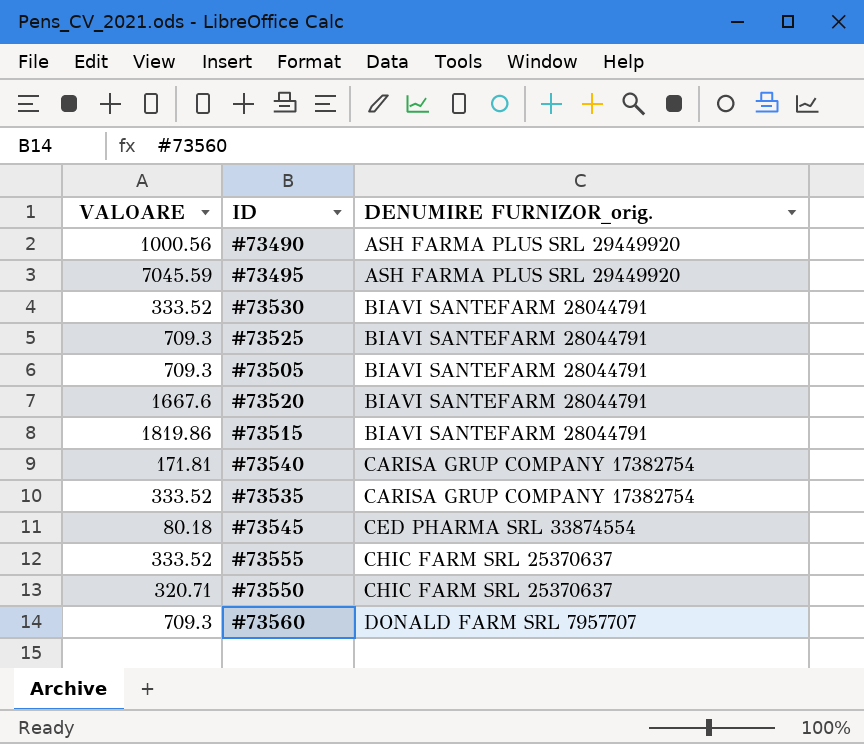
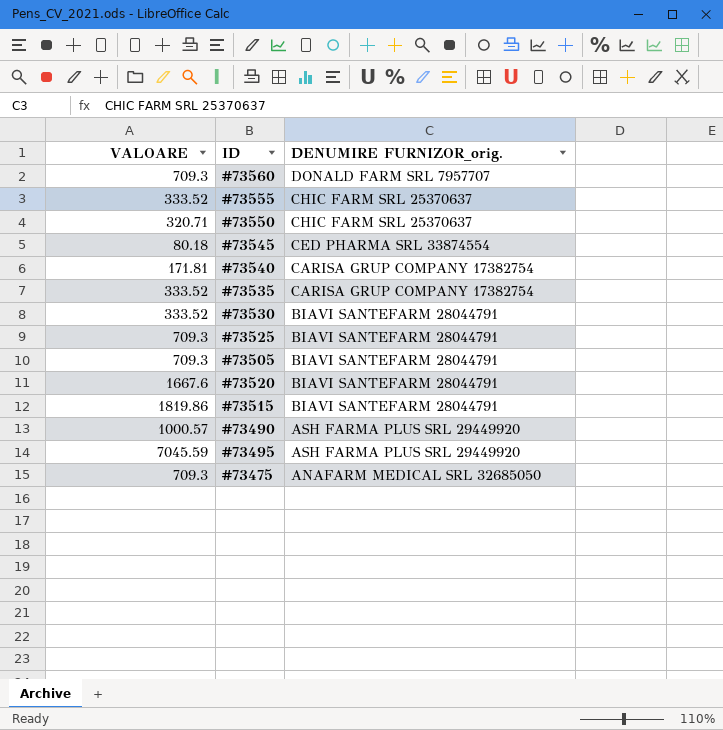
row order: DENUMIRE FURNIZOR_orig. ascending -> DENUMIRE FURNIZOR_orig. descending
#73490 | VALOARE: 1000.56 -> 1000.57
row #73475: none -> 709.3 | ANAFARM MEDICAL SRL 32685050

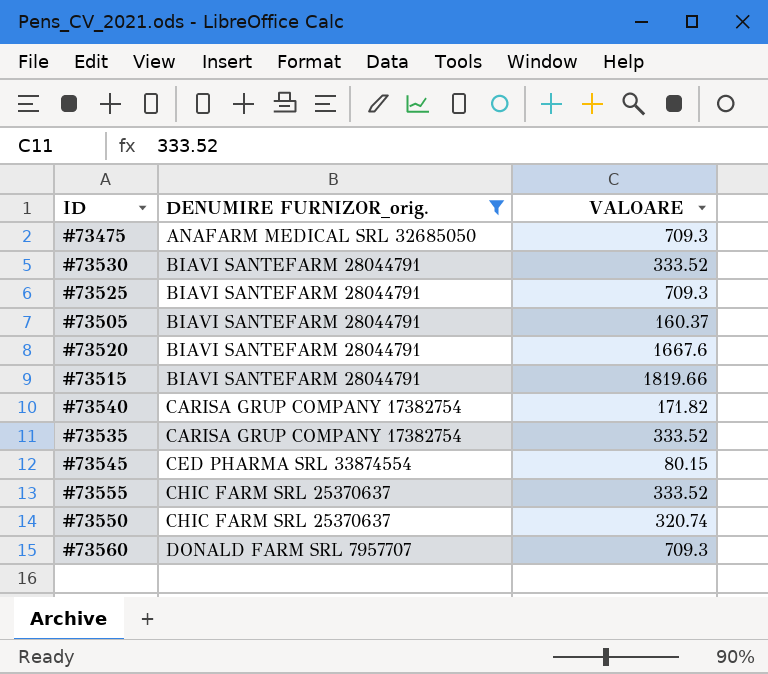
filter: none -> DENUMIRE FURNIZOR_orig. != ASH FARMA PLUS SRL 29449920
row order: DENUMIRE FURNIZOR_orig. descending -> DENUMIRE FURNIZOR_orig. ascending
column VALOARE | position: 1 -> 3
#73505 | VALOARE: 709.3 -> 160.37
#73515 | VALOARE: 1819.86 -> 1819.66
#73540 | VALOARE: 171.81 -> 171.82
#73545 | VALOARE: 80.18 -> 80.15
#73550 | VALOARE: 320.71 -> 320.74

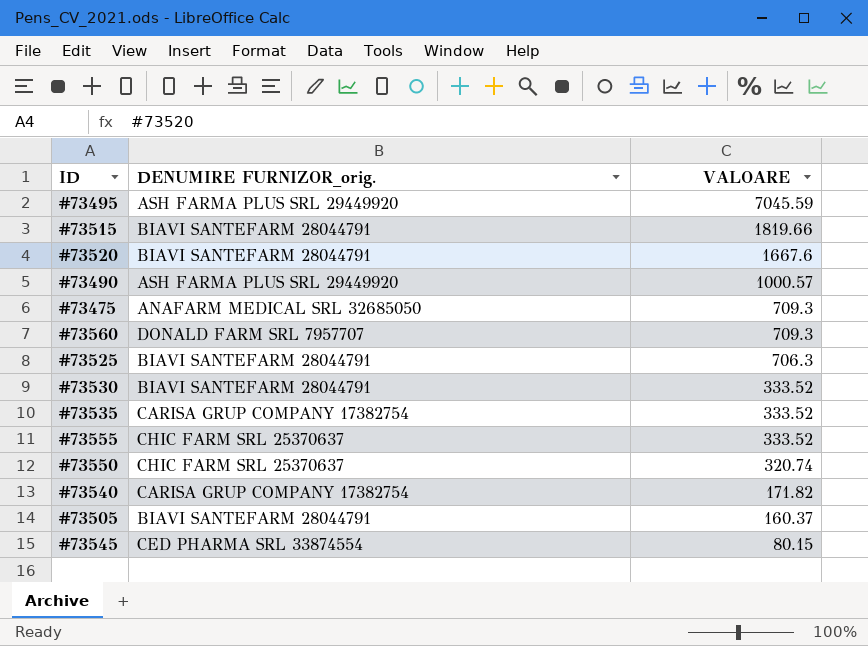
filter: DENUMIRE FURNIZOR_orig. != ASH FARMA PLUS SRL 29449920 -> none
row order: DENUMIRE FURNIZOR_orig. ascending -> VALOARE descending
#73525 | VALOARE: 709.3 -> 706.3

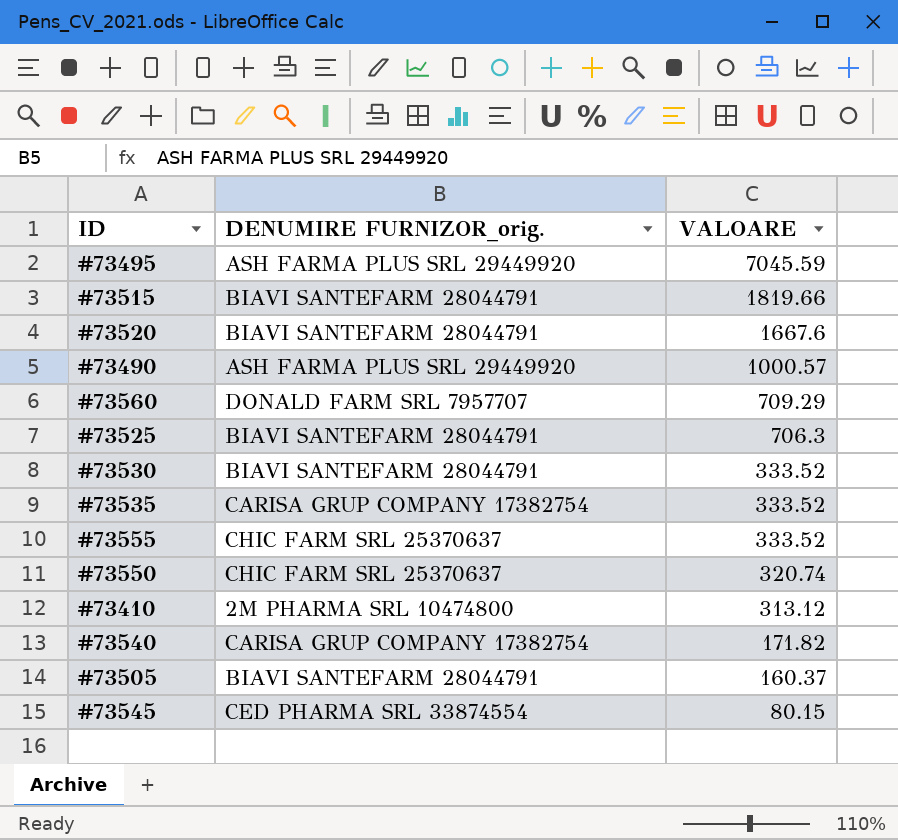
row #73475: ANAFARM MEDICAL SRL 32685050 | 709.3 -> none
#73560 | VALOARE: 709.3 -> 709.29
row #73410: none -> 2M PHARMA SRL 10474800 | 313.12

